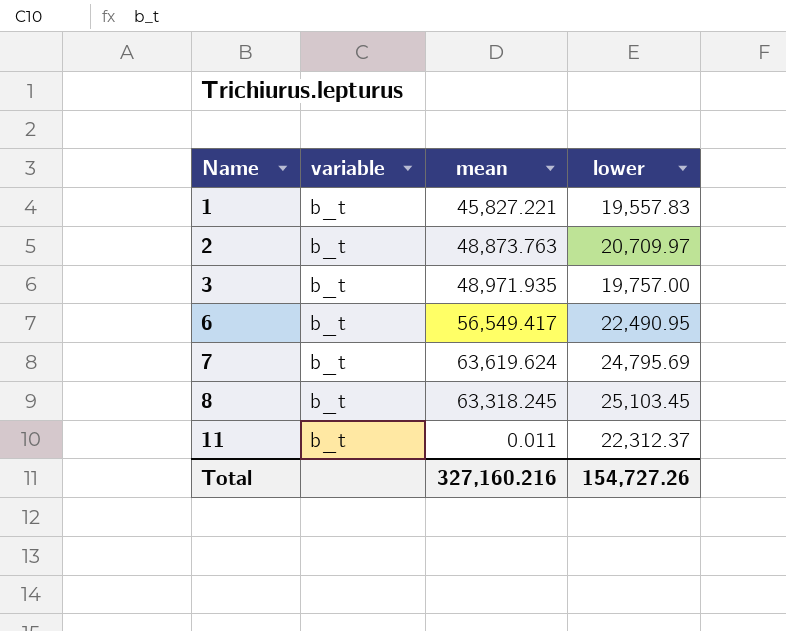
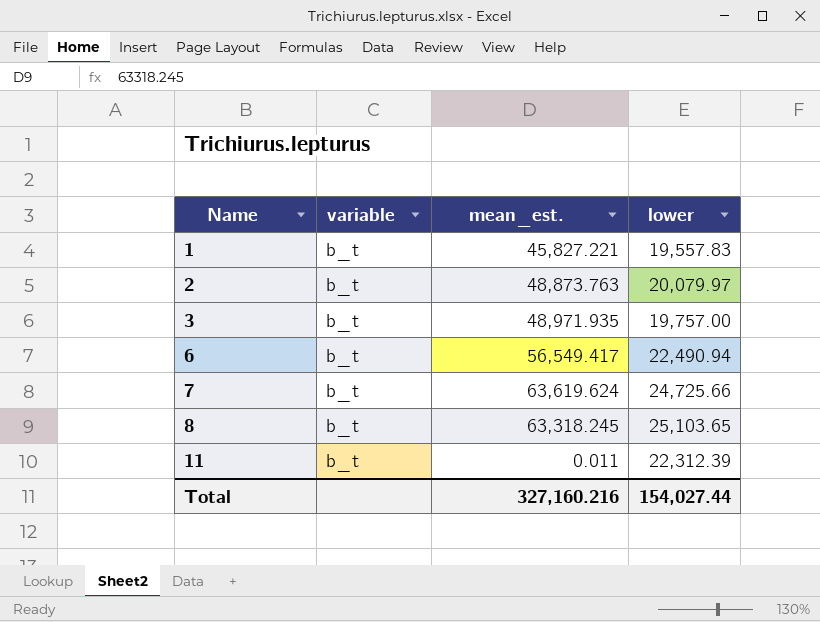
column name: mean -> mean_est.
2 | lower: 20,709.97 -> 20,079.97
6 | lower: 22,490.95 -> 22,490.94
7 | lower: 24,795.69 -> 24,725.66
8 | lower: 25,103.45 -> 25,103.65
11 | lower: 22,312.37 -> 22,312.39
Total | lower: 154,727.26 -> 154,027.44

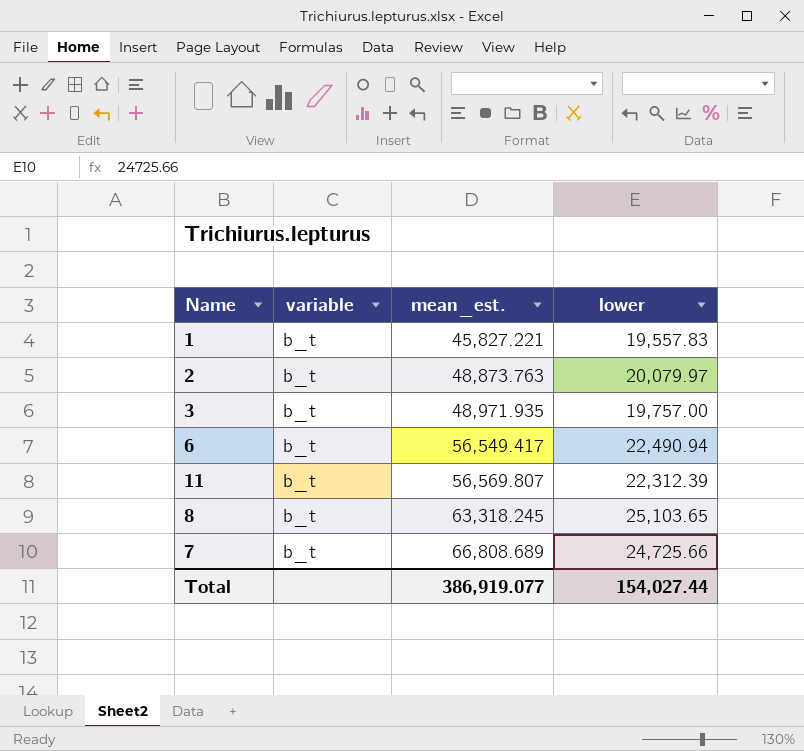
row order: Name ascending -> mean_est. ascending
11 | mean_est.: 0.011 -> 56,569.807
7 | mean_est.: 63,619.624 -> 66,808.689
Total | mean_est.: 327,160.216 -> 386,919.077

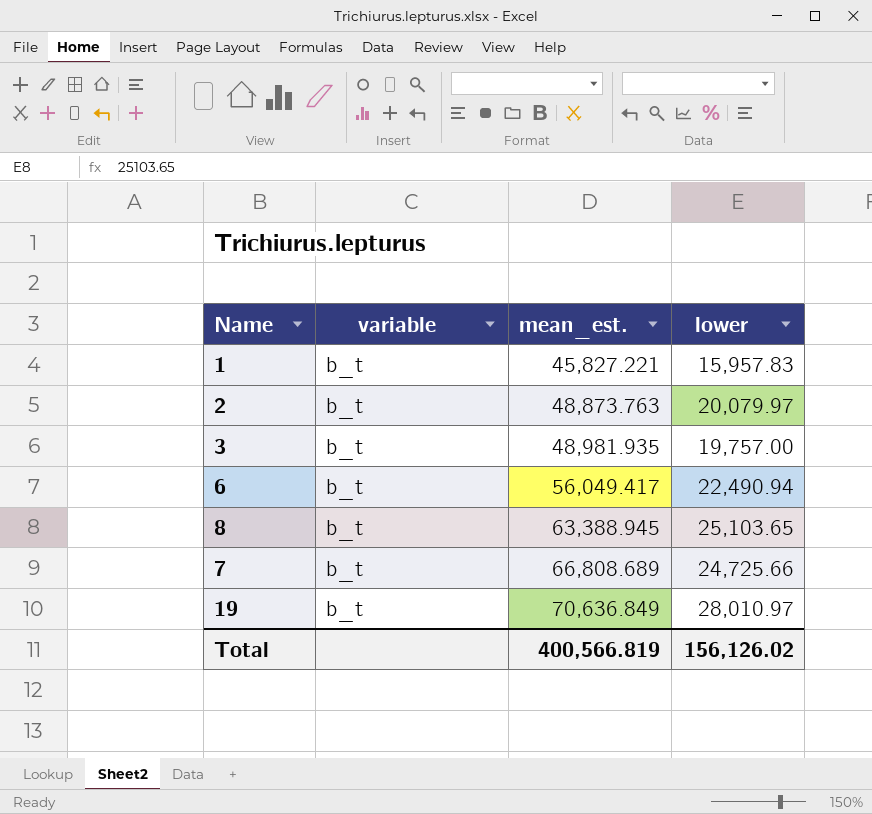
row 11: b_t | 56,569.807 | 22,312.39 -> none
1 | lower: 19,557.83 -> 15,957.83
3 | mean_est.: 48,971.935 -> 48,981.935
6 | mean_est.: 56,549.417 -> 56,049.417
8 | mean_est.: 63,318.245 -> 63,388.945
row 19: none -> b_t | 70,636.849 | 28,010.97
Total | mean_est.: 386,919.077 -> 400,566.819
Total | lower: 154,027.44 -> 156,126.02

